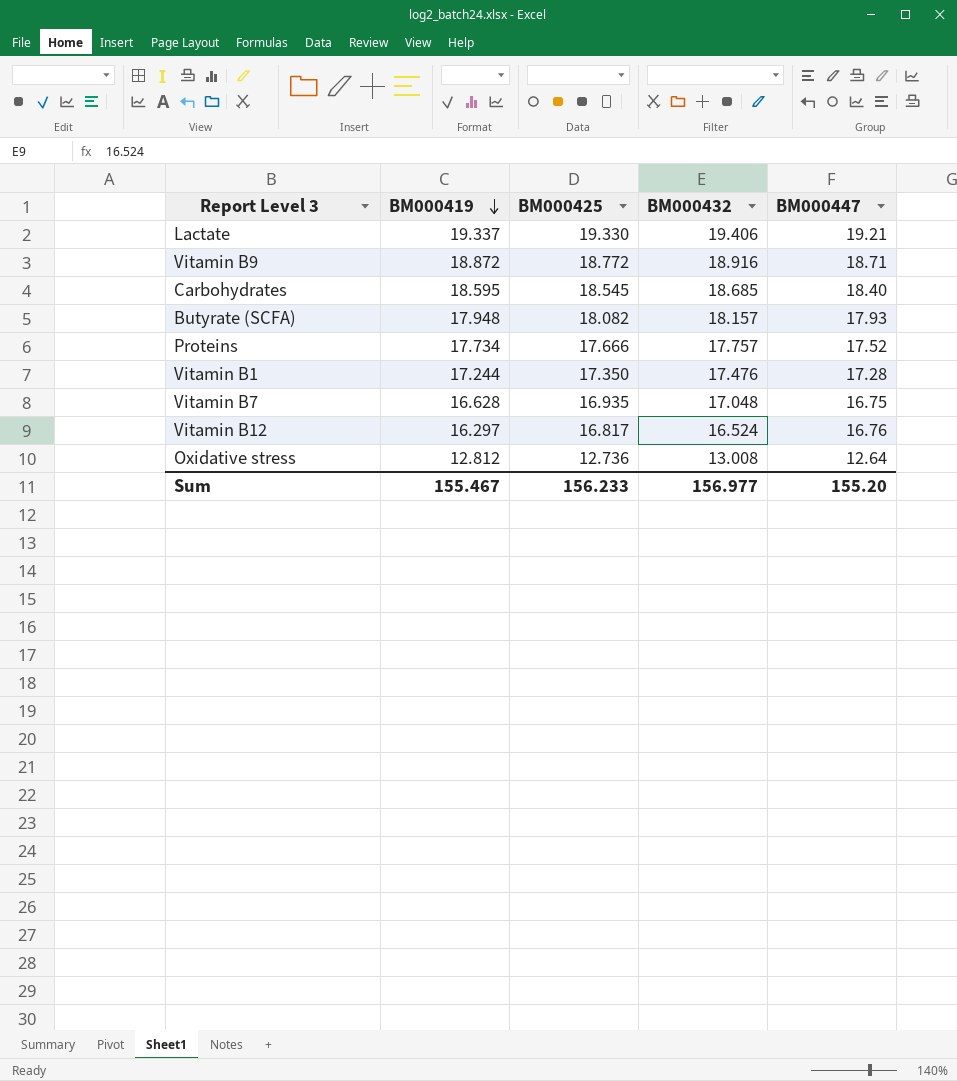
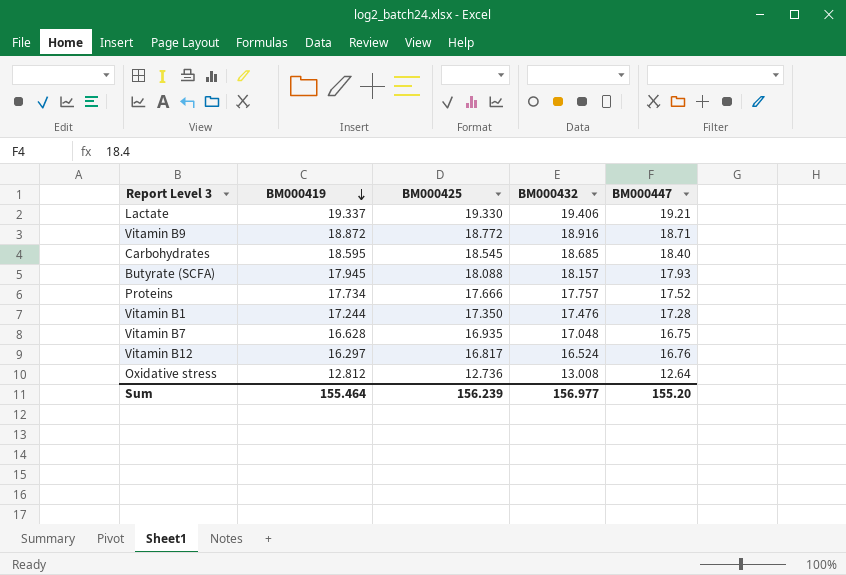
Butyrate (SCFA) | BM000419: 17.948 -> 17.945
Butyrate (SCFA) | BM000425: 18.082 -> 18.088
Sum | BM000419: 155.467 -> 155.464
Sum | BM000425: 156.233 -> 156.239

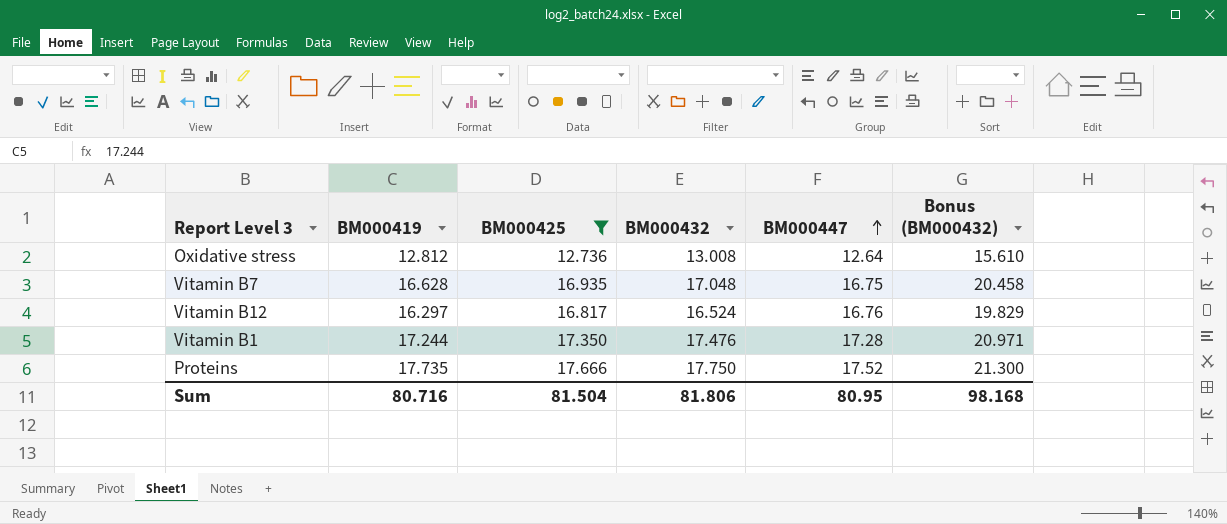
filter: none -> BM000425 <= 17.666
row order: BM000419 descending -> BM000447 ascending
column Bonus (BM000432) | formula: none -> [BM000432] * 1.2
Proteins | BM000419: 17.734 -> 17.735
Proteins | BM000432: 17.757 -> 17.750
Sum | BM000419: 155.464 -> 80.716
Sum | BM000425: 156.239 -> 81.504
Sum | BM000432: 156.977 -> 81.806
Sum | BM000447: 155.20 -> 80.95

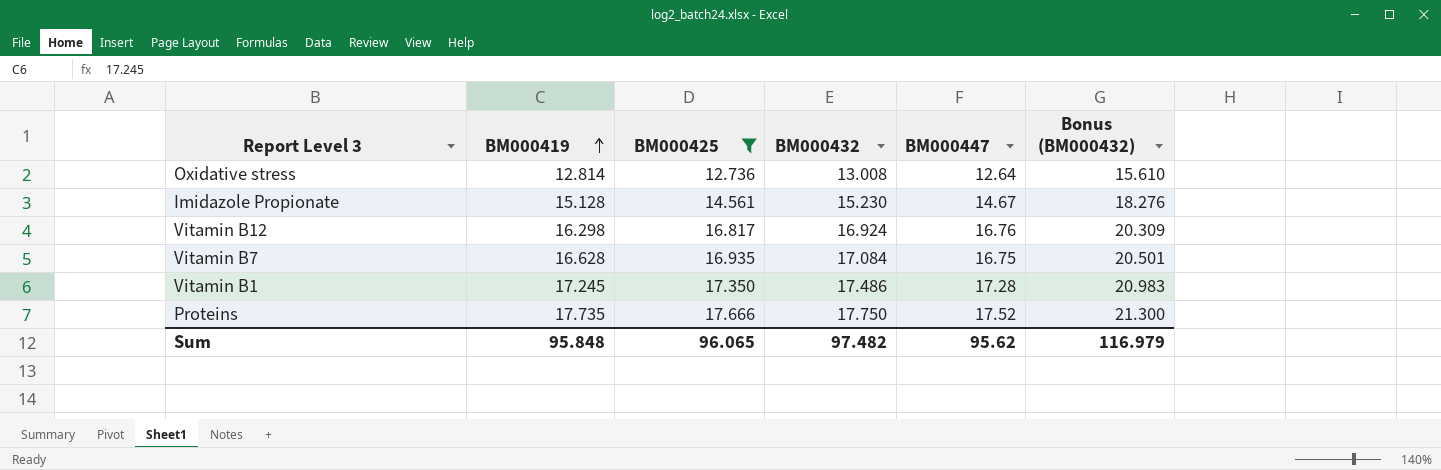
row order: BM000447 ascending -> BM000419 ascending
Oxidative stress | BM000419: 12.812 -> 12.814
row Imidazole Propionate: none -> 15.128 | 14.561 | 15.230 | 14.67 | 18.276
Vitamin B12 | BM000419: 16.297 -> 16.298
Vitamin B12 | BM000432: 16.524 -> 16.924
Vitamin B12 | Bonus (BM000432): 19.829 -> 20.309
Vitamin B7 | BM000432: 17.048 -> 17.084
Vitamin B7 | Bonus (BM000432): 20.458 -> 20.501
Vitamin B1 | BM000419: 17.244 -> 17.245
Vitamin B1 | BM000432: 17.476 -> 17.486
Vitamin B1 | Bonus (BM000432): 20.971 -> 20.983
Sum | BM000419: 80.716 -> 95.848
Sum | BM000425: 81.504 -> 96.065
Sum | BM000432: 81.806 -> 97.482
Sum | BM000447: 80.95 -> 95.62
Sum | Bonus (BM000432): 98.168 -> 116.979

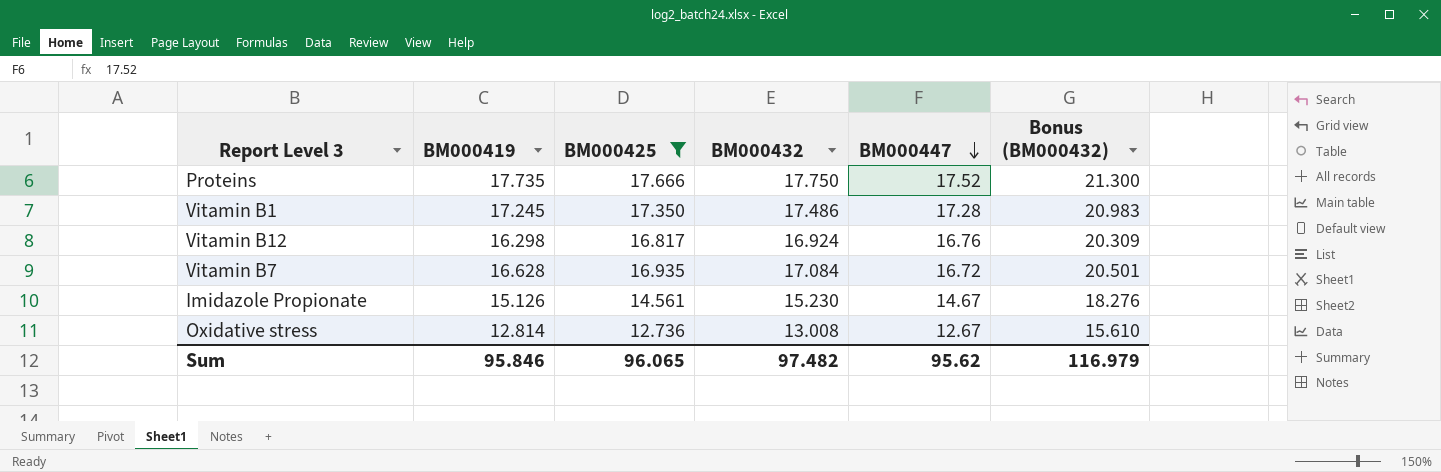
row order: BM000419 ascending -> BM000447 descending
Vitamin B7 | BM000447: 16.75 -> 16.72
Imidazole Propionate | BM000419: 15.128 -> 15.126
Oxidative stress | BM000447: 12.64 -> 12.67
Sum | BM000419: 95.848 -> 95.846

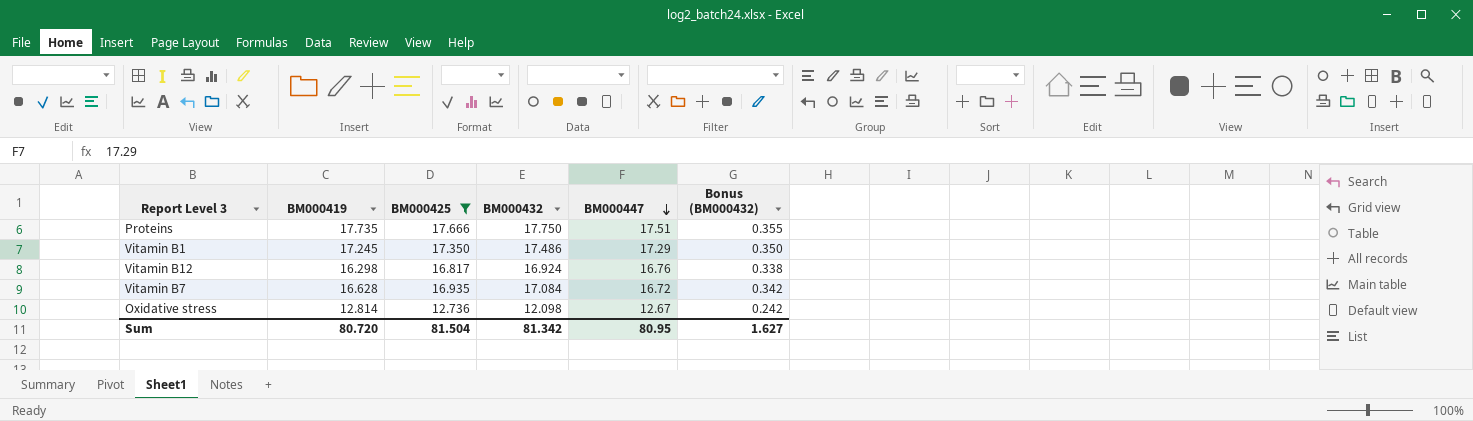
column Bonus (BM000432) | formula: [BM000432] * 1.2 -> [BM000432] * 0.02
row Imidazole Propionate: 15.126 | 14.561 | 15.230 | 14.67 | 18.276 -> none
Proteins | BM000447: 17.52 -> 17.51
Vitamin B1 | BM000447: 17.28 -> 17.29
Oxidative stress | BM000432: 13.008 -> 12.098
Sum | BM000419: 95.846 -> 80.720
Sum | BM000425: 96.065 -> 81.504
Sum | BM000432: 97.482 -> 81.342
Sum | BM000447: 95.62 -> 80.95
Sum | Bonus (BM000432): 116.979 -> 1.627

